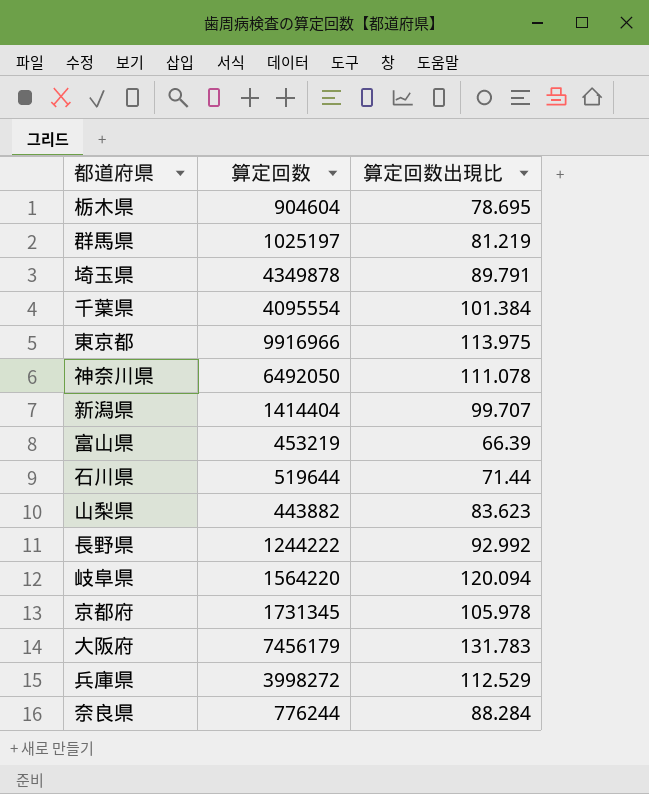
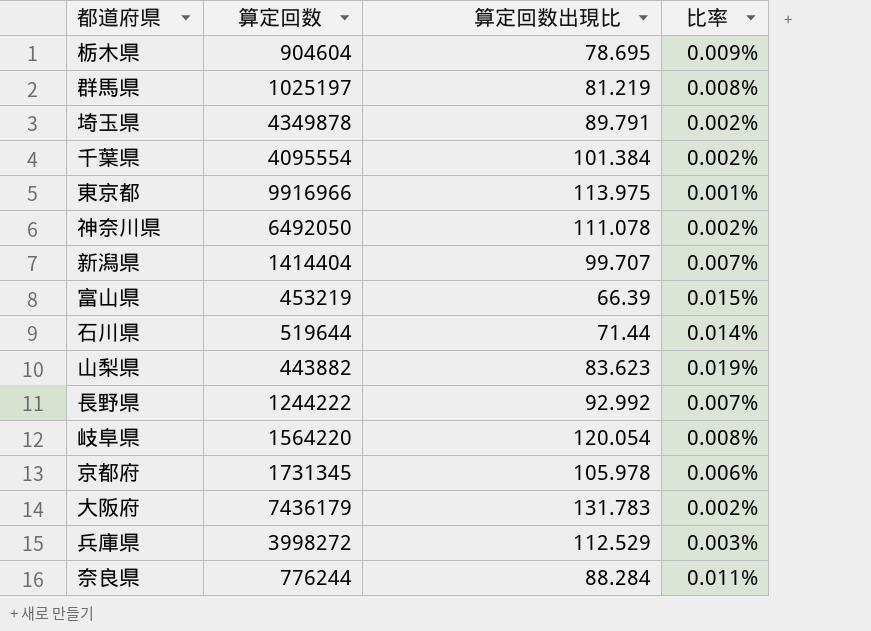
column 比率 | formula: none -> [算定回数出現比] / [算定回数]
岐阜県 | 算定回数出現比: 120.094 -> 120.054
大阪府 | 算定回数: 7456179 -> 7436179

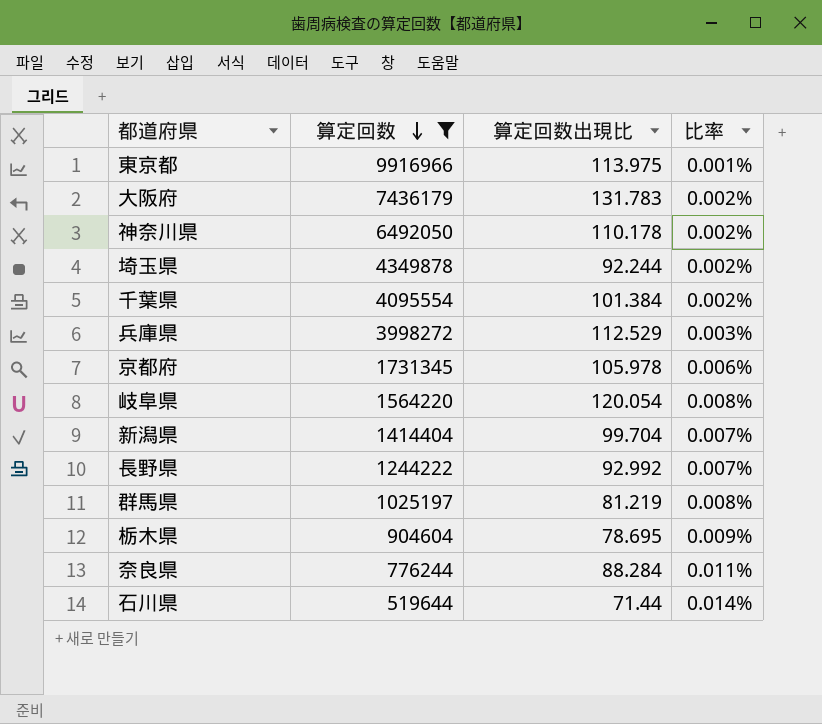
filter: none -> 算定回数 >= 519644
row order: none -> 算定回数 descending
神奈川県 | 算定回数出現比: 111.078 -> 110.178
埼玉県 | 算定回数出現比: 89.791 -> 92.244
新潟県 | 算定回数出現比: 99.707 -> 99.704

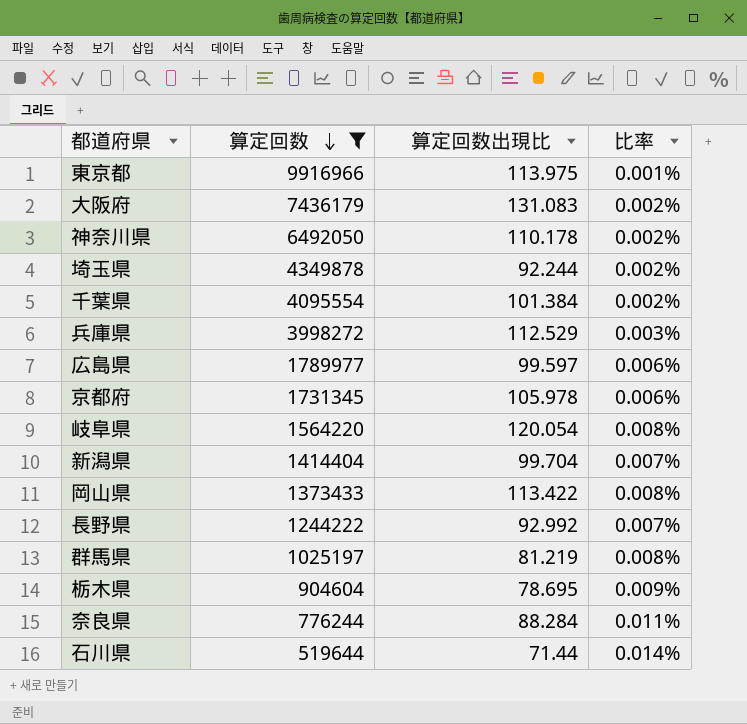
大阪府 | 算定回数出現比: 131.783 -> 131.083
row 広島県: none -> 1789977 | 99.597 | 0.006%
row 岡山県: none -> 1373433 | 113.422 | 0.008%

